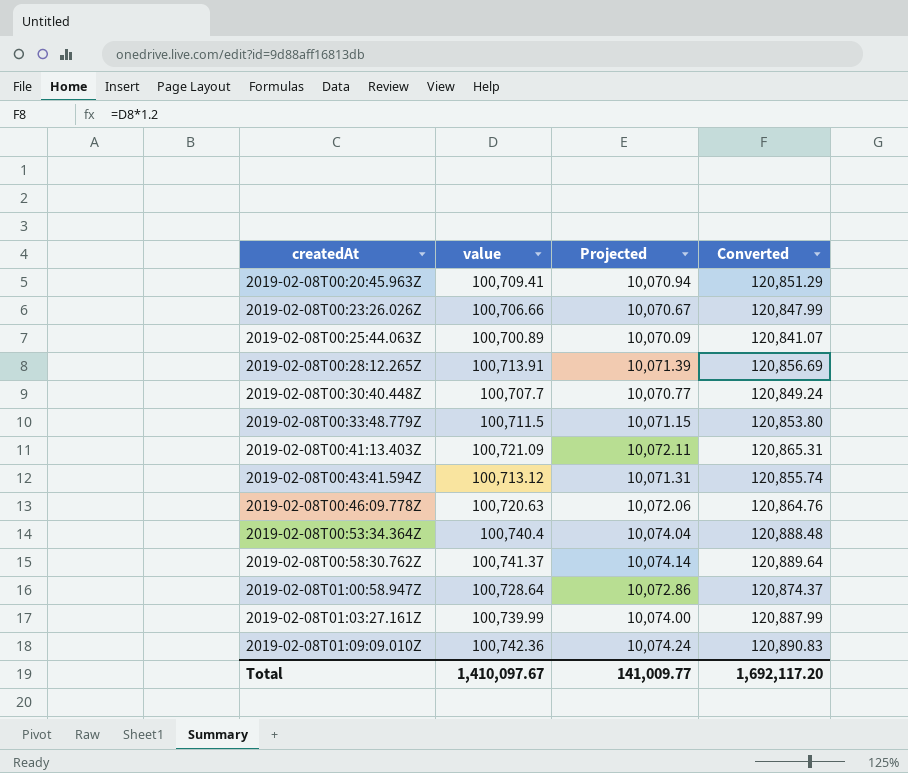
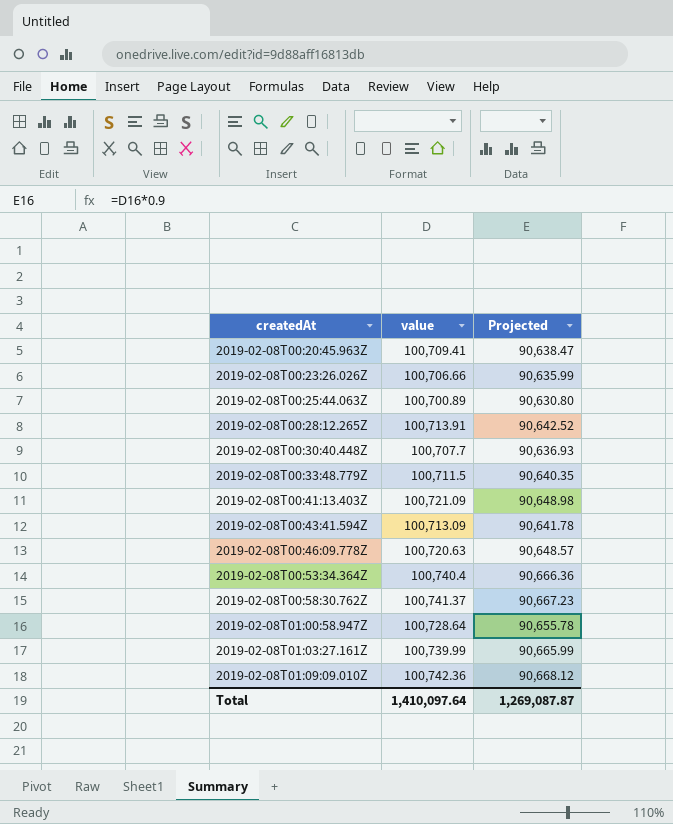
column Converted | formula: [value] * 1.2 -> none
column Projected | formula: [value] * 0.1 -> [value] * 0.9
2019-02-08T00:43:41.594Z | value: 100,713.12 -> 100,713.09
Total | value: 1,410,097.67 -> 1,410,097.64
Total | Projected: 141,009.77 -> 1,269,087.87

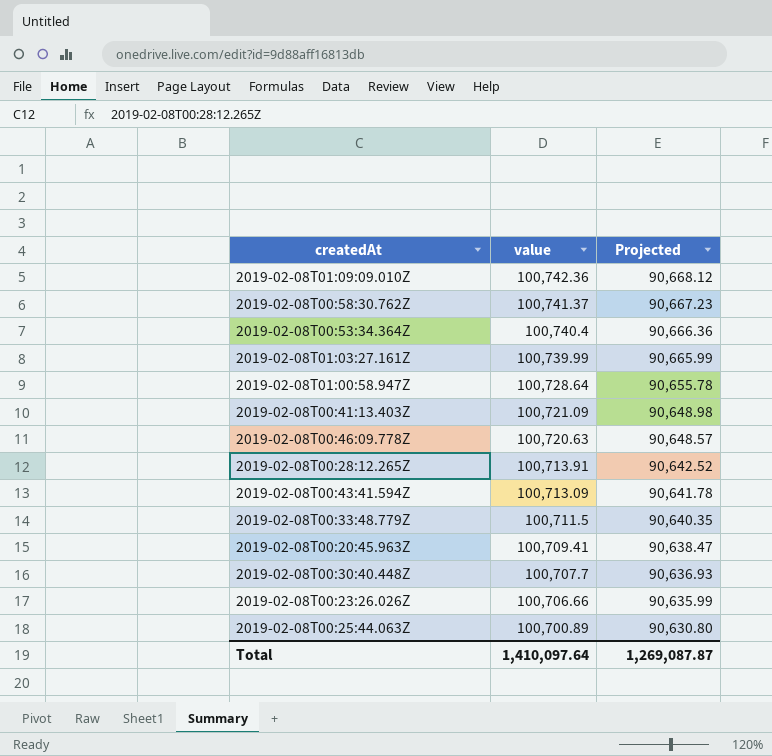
row order: createdAt ascending -> value descending

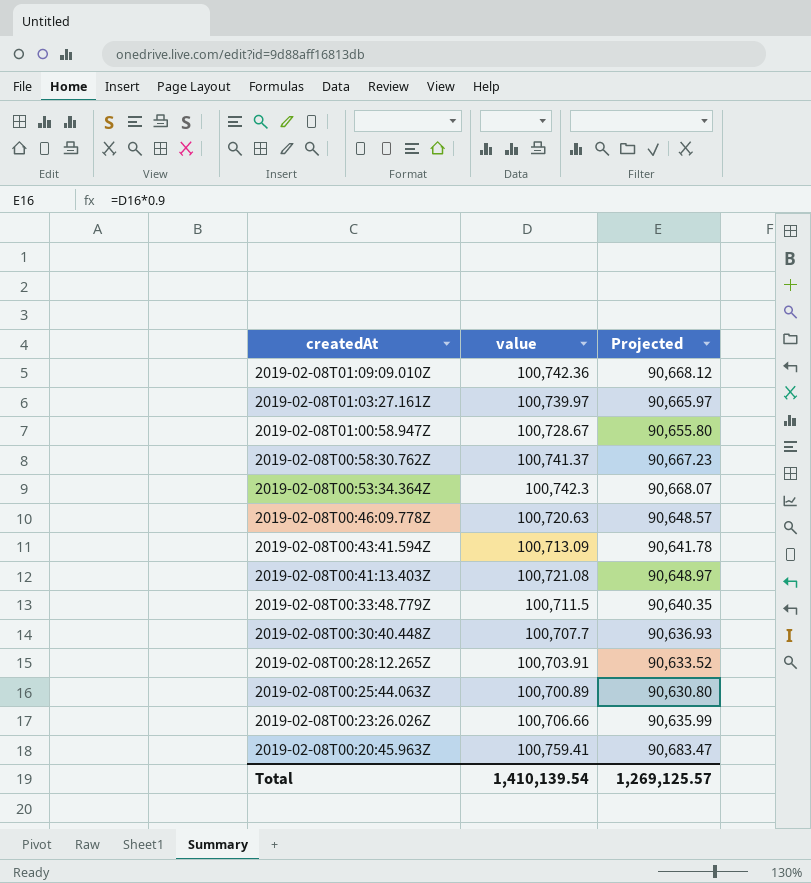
row order: value descending -> createdAt descending
2019-02-08T01:03:27.161Z | value: 100,739.99 -> 100,739.97
2019-02-08T01:03:27.161Z | Projected: 90,665.99 -> 90,665.97
2019-02-08T01:00:58.947Z | value: 100,728.64 -> 100,728.67
2019-02-08T01:00:58.947Z | Projected: 90,655.78 -> 90,655.80
2019-02-08T00:53:34.364Z | value: 100,740.4 -> 100,742.3
2019-02-08T00:53:34.364Z | Projected: 90,666.36 -> 90,668.07
2019-02-08T00:41:13.403Z | value: 100,721.09 -> 100,721.08
2019-02-08T00:41:13.403Z | Projected: 90,648.98 -> 90,648.97
2019-02-08T00:28:12.265Z | value: 100,713.91 -> 100,703.91
2019-02-08T00:28:12.265Z | Projected: 90,642.52 -> 90,633.52
2019-02-08T00:20:45.963Z | value: 100,709.41 -> 100,759.41
2019-02-08T00:20:45.963Z | Projected: 90,638.47 -> 90,683.47
Total | value: 1,410,097.64 -> 1,410,139.54
Total | Projected: 1,269,087.87 -> 1,269,125.57

